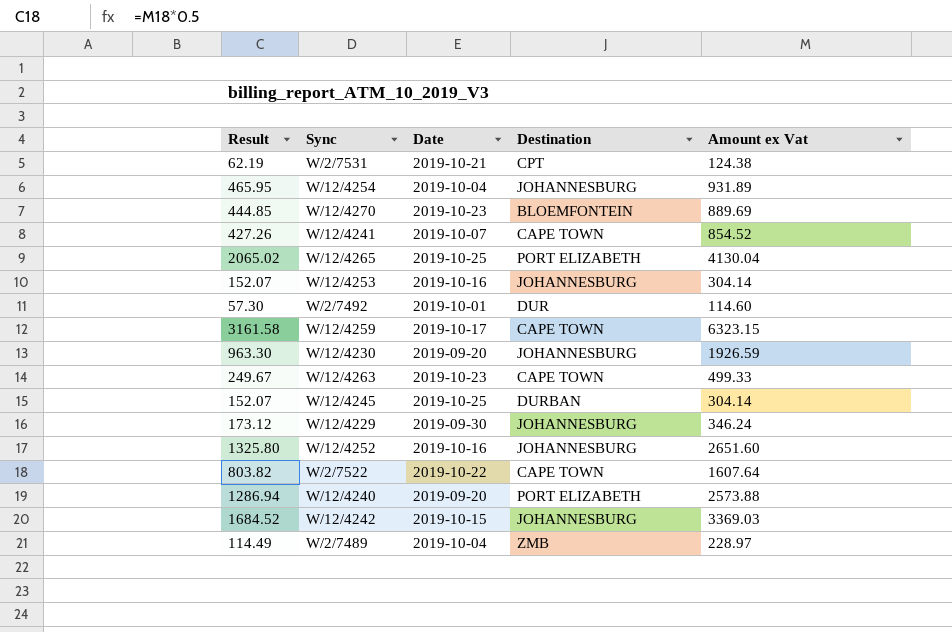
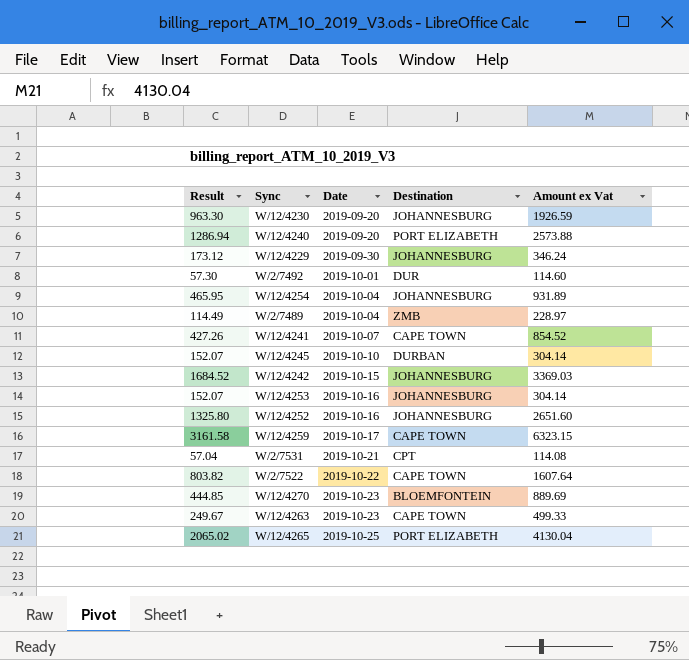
row order: none -> Date ascending
W/12/4245 | Date: 2019-10-25 -> 2019-10-10
W/2/7531 | Result: 62.19 -> 57.04
W/2/7531 | Amount ex Vat: 124.38 -> 114.08

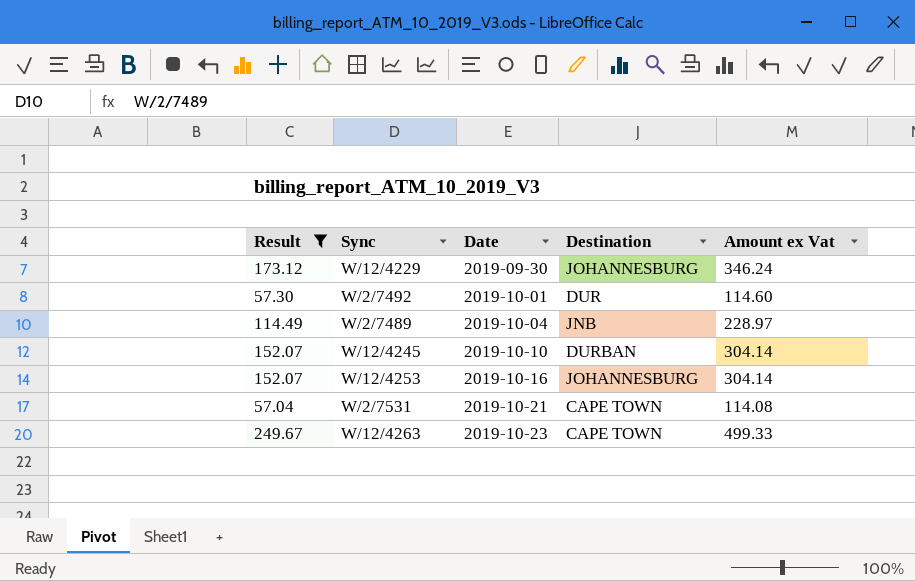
filter: none -> Result <= 249.67
W/2/7489 | Destination: ZMB -> JNB
W/2/7531 | Destination: CPT -> CAPE TOWN

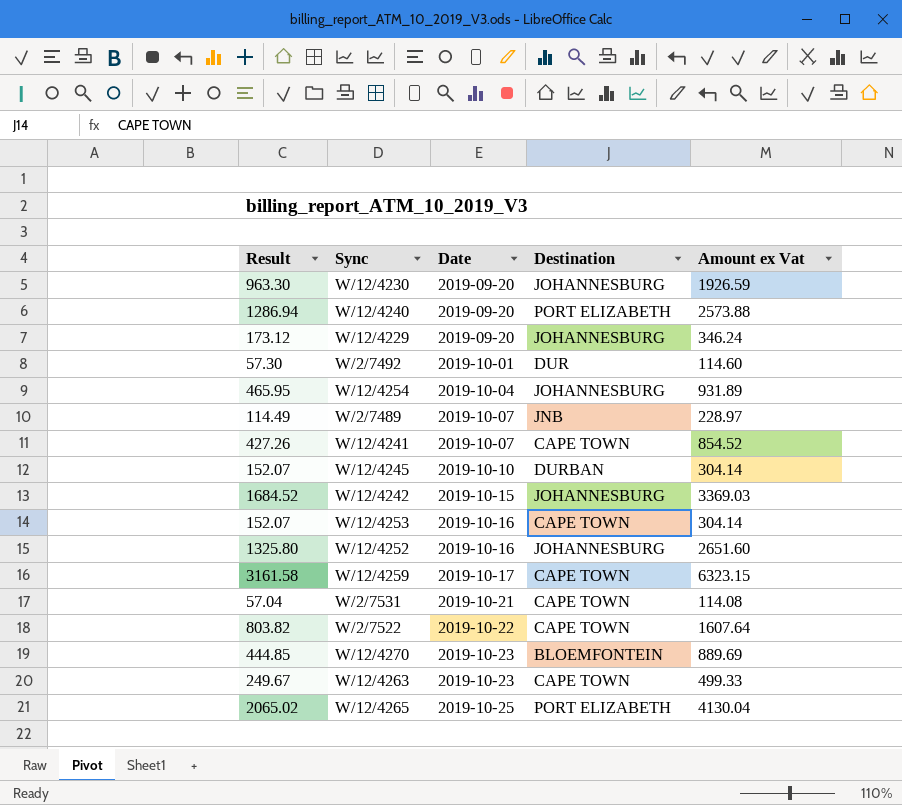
filter: Result <= 249.67 -> none
W/12/4229 | Date: 2019-09-30 -> 2019-09-20
W/2/7489 | Date: 2019-10-04 -> 2019-10-07
W/12/4253 | Destination: JOHANNESBURG -> CAPE TOWN

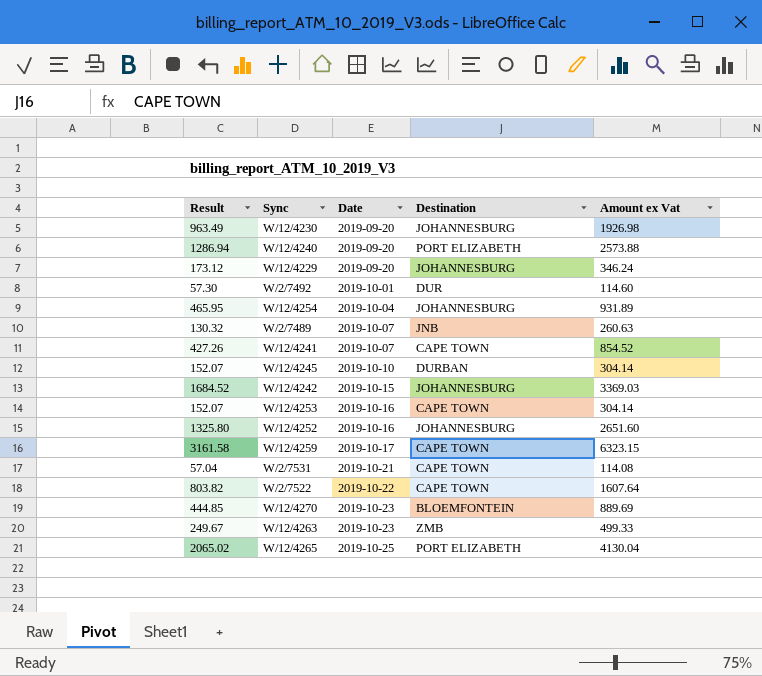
W/12/4230 | Result: 963.30 -> 963.49
W/12/4230 | Amount ex Vat: 1926.59 -> 1926.98
W/2/7489 | Result: 114.49 -> 130.32
W/2/7489 | Amount ex Vat: 228.97 -> 260.63
W/12/4263 | Destination: CAPE TOWN -> ZMB

